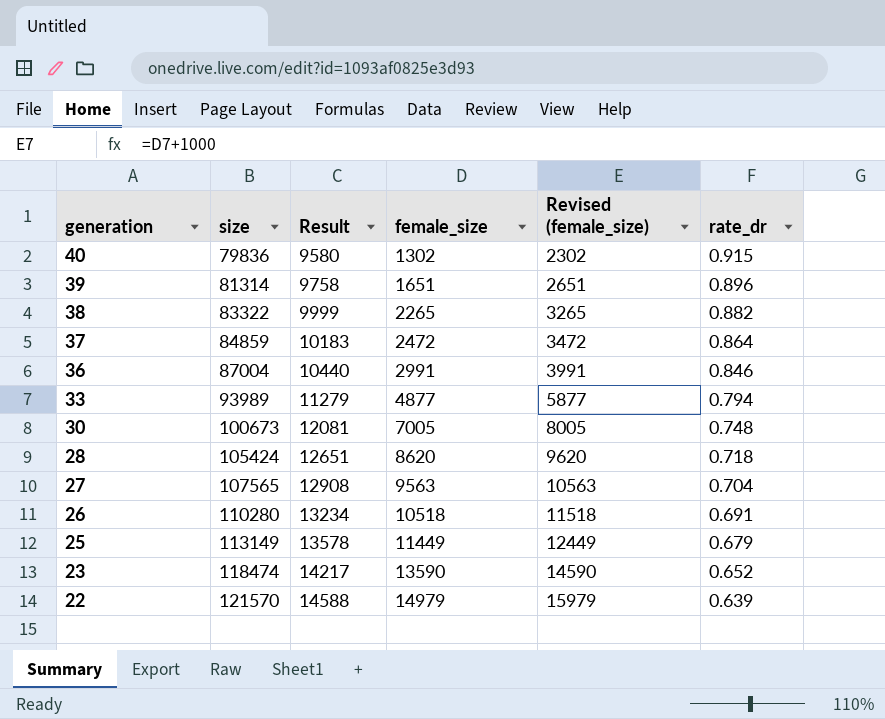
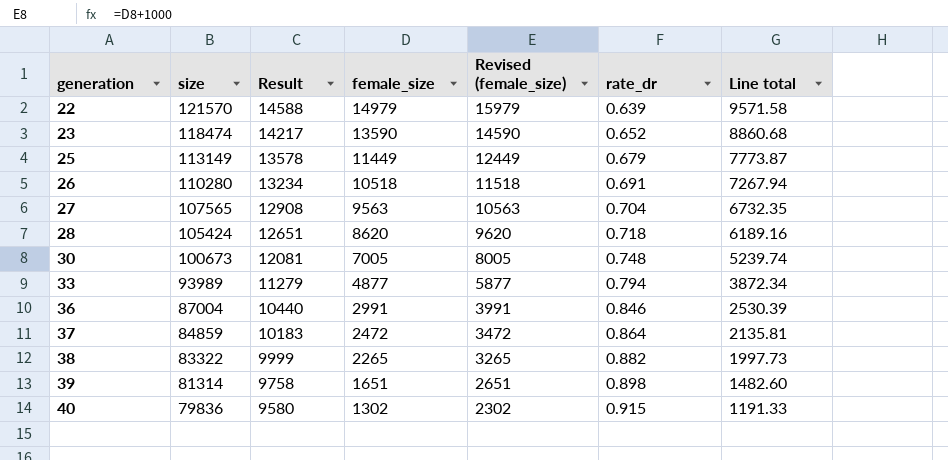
row order: generation descending -> generation ascending
column Line total | formula: none -> [female_size] * [rate_dr]
39 | rate_dr: 0.896 -> 0.898

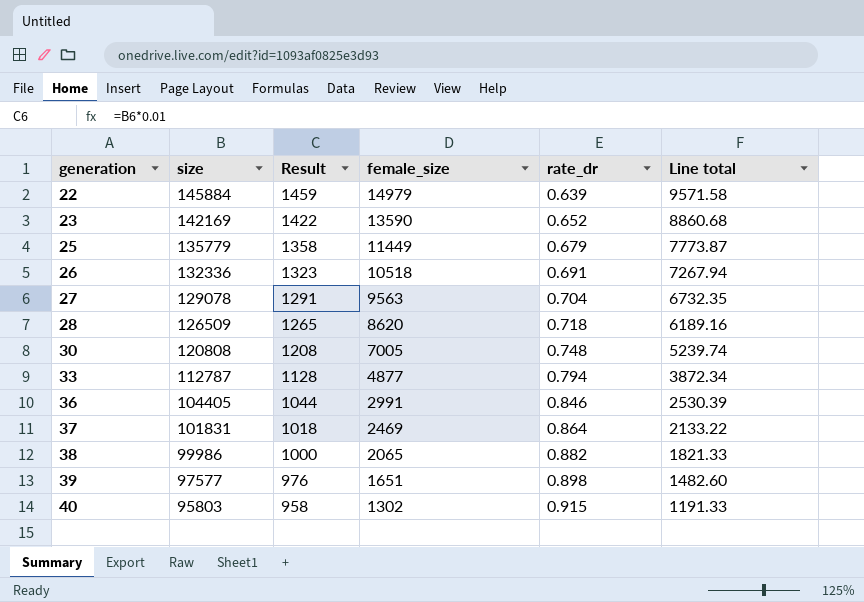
column Revised (female_size) | formula: [female_size] + 1000 -> none
column Result | formula: [size] * 0.12 -> [size] * 0.01
22 | size: 121570 -> 145884
23 | size: 118474 -> 142169
25 | size: 113149 -> 135779
26 | size: 110280 -> 132336
27 | size: 107565 -> 129078
28 | size: 105424 -> 126509
30 | size: 100673 -> 120808
33 | size: 93989 -> 112787
36 | size: 87004 -> 104405
37 | size: 84859 -> 101831
37 | female_size: 2472 -> 2469
37 | Line total: 2135.81 -> 2133.22
38 | size: 83322 -> 99986
38 | female_size: 2265 -> 2065
38 | Line total: 1997.73 -> 1821.33
39 | size: 81314 -> 97577
40 | size: 79836 -> 95803

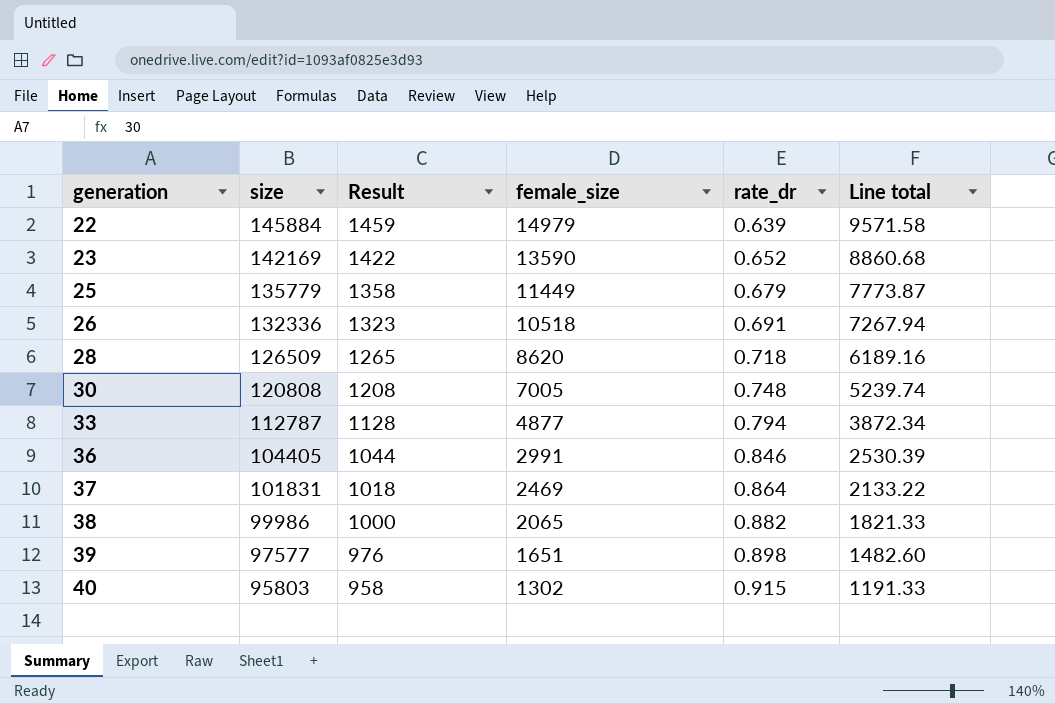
row 27: 129078 | 1291 | 9563 | 0.704 | 6732.35 -> none

